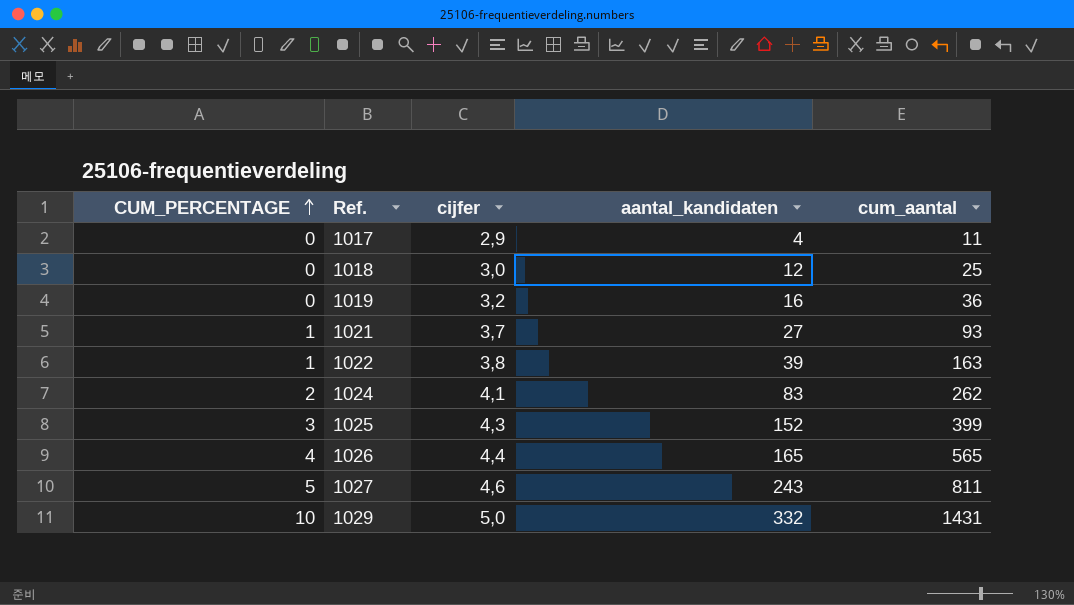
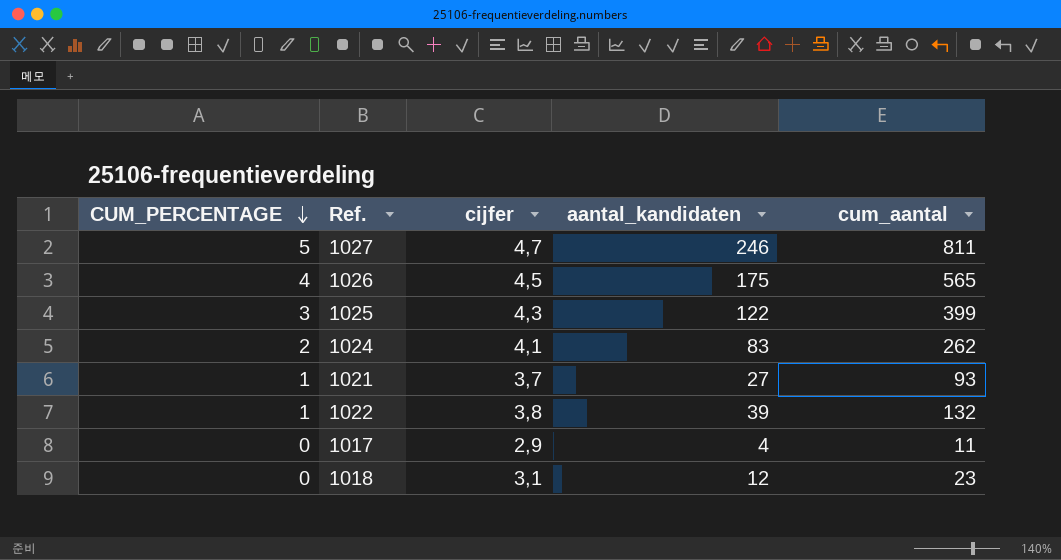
row order: CUM_PERCENTAGE ascending -> CUM_PERCENTAGE descending
row 1019: 0 | 3,2 | 16 | 36 -> none
row 1029: 10 | 5,0 | 332 | 1431 -> none
1027 | cijfer: 4,6 -> 4,7
1027 | aantal_kandidaten: 243 -> 246
1026 | cijfer: 4,4 -> 4,5
1026 | aantal_kandidaten: 165 -> 175
1025 | aantal_kandidaten: 152 -> 122
1022 | cum_aantal: 163 -> 132
1018 | cijfer: 3,0 -> 3,1
1018 | cum_aantal: 25 -> 23

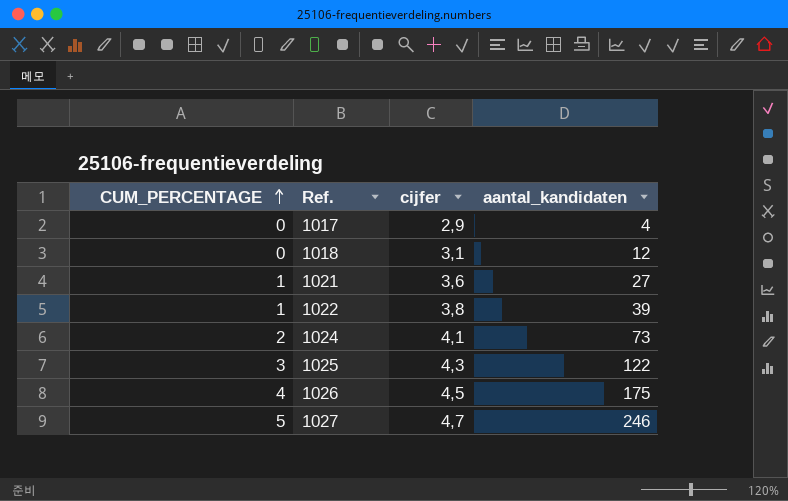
row order: CUM_PERCENTAGE descending -> CUM_PERCENTAGE ascending
column cum_aantal | position: 5 -> none
1021 | cijfer: 3,7 -> 3,6
1024 | aantal_kandidaten: 83 -> 73

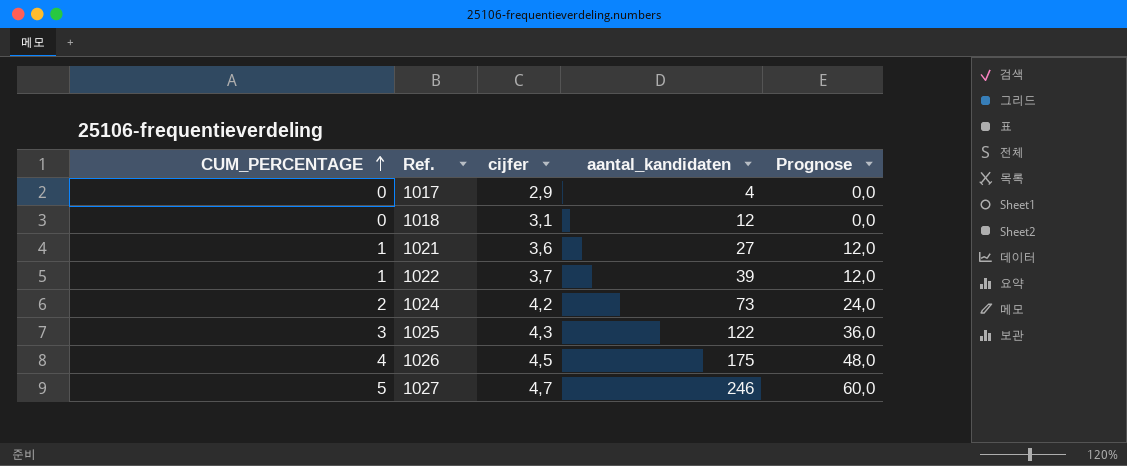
column Prognose | formula: none -> [CUM_PERCENTAGE] * 12
1022 | cijfer: 3,8 -> 3,7
1024 | cijfer: 4,1 -> 4,2

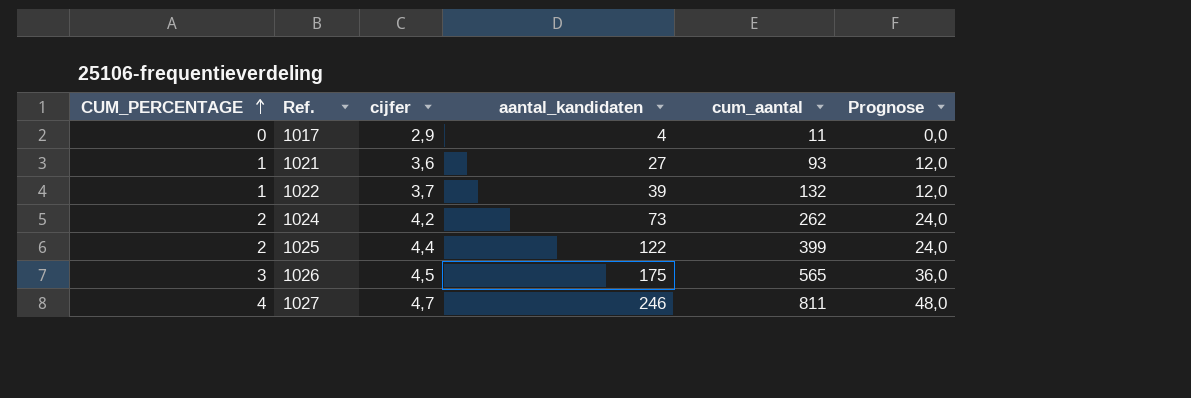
column cum_aantal | position: none -> 5
row 1018: 0 | 3,1 | 12 | 0,0 -> none
1025 | CUM_PERCENTAGE: 3 -> 2
1025 | cijfer: 4,3 -> 4,4
1025 | Prognose: 36,0 -> 24,0
1026 | CUM_PERCENTAGE: 4 -> 3
1026 | Prognose: 48,0 -> 36,0
1027 | CUM_PERCENTAGE: 5 -> 4
1027 | Prognose: 60,0 -> 48,0

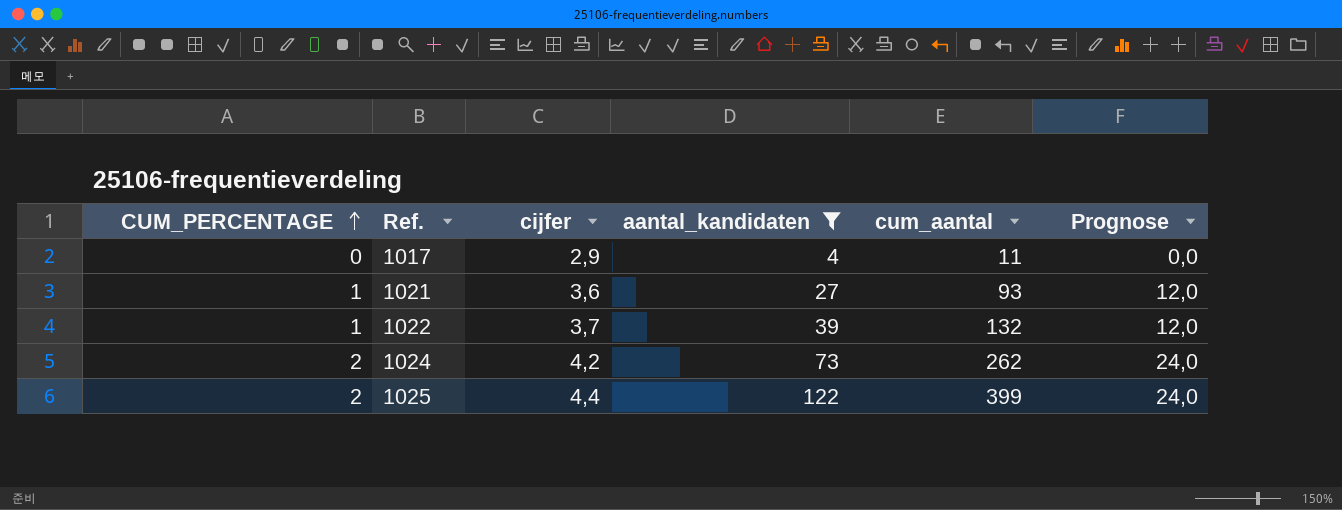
filter: none -> aantal_kandidaten <= 122

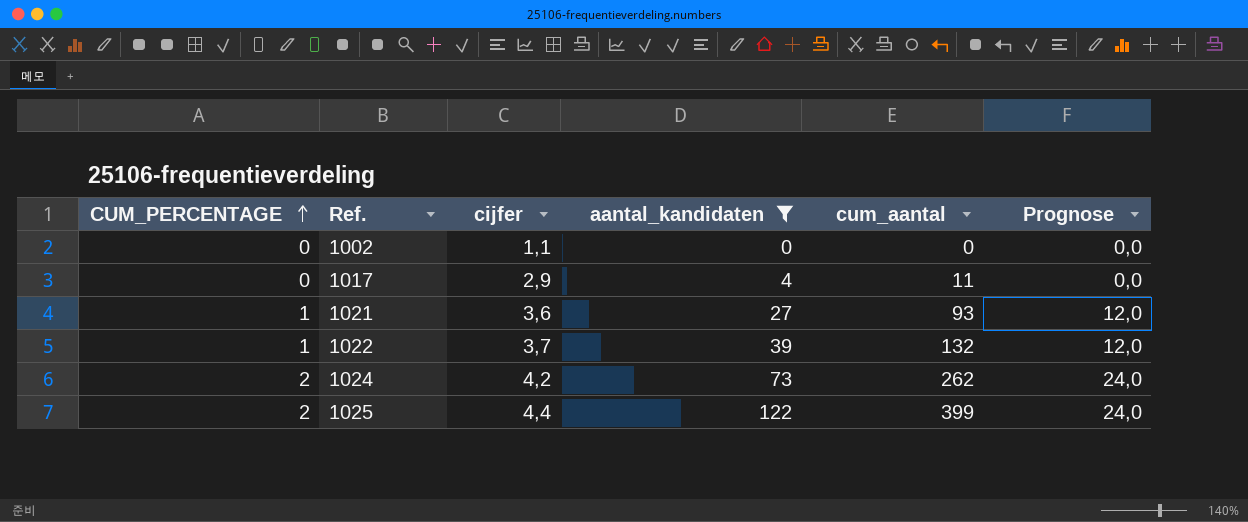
row 1002: none -> 0 | 1,1 | 0 | 0 | 0,0

